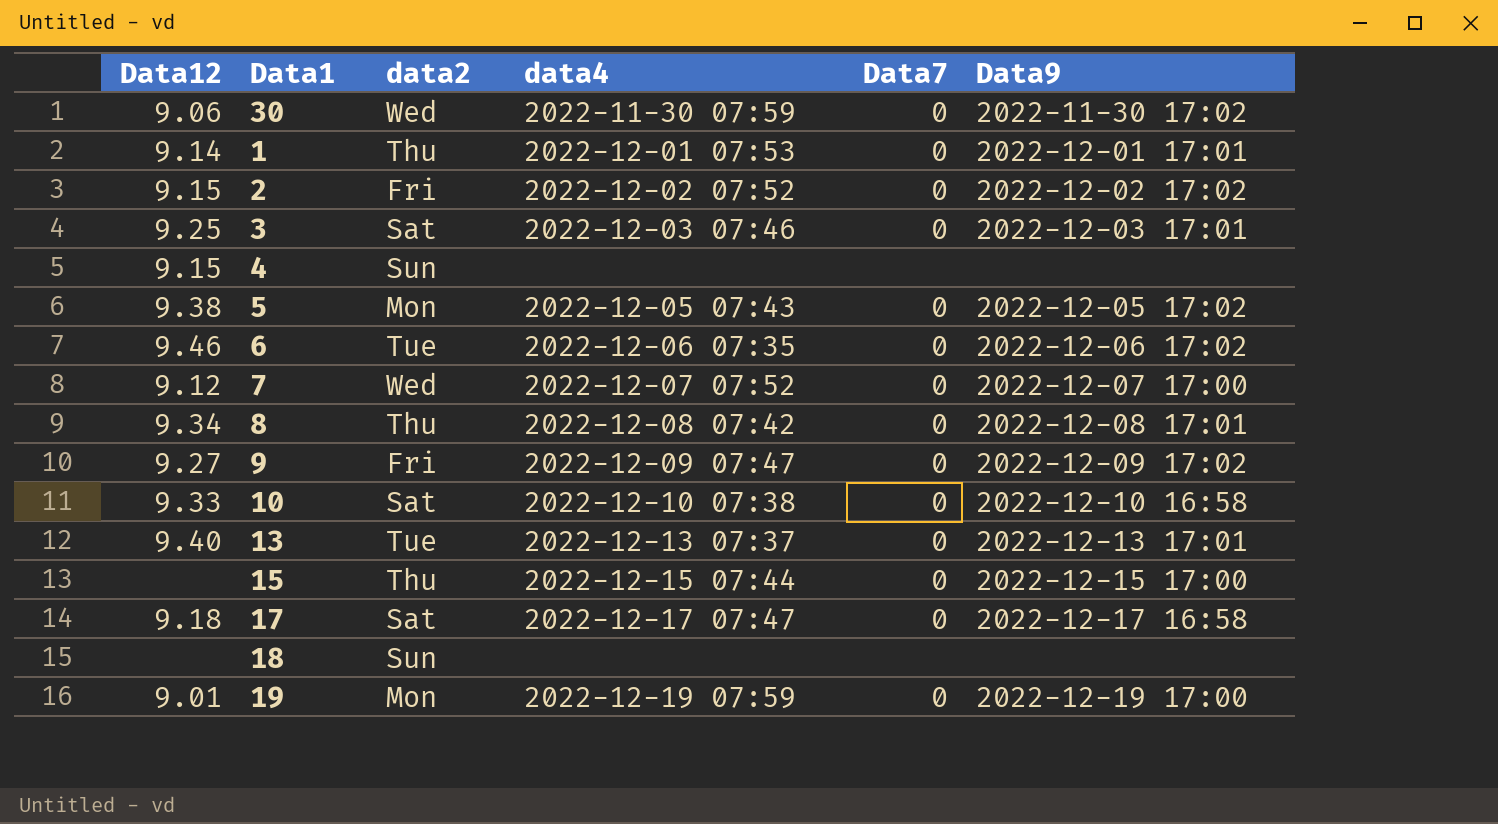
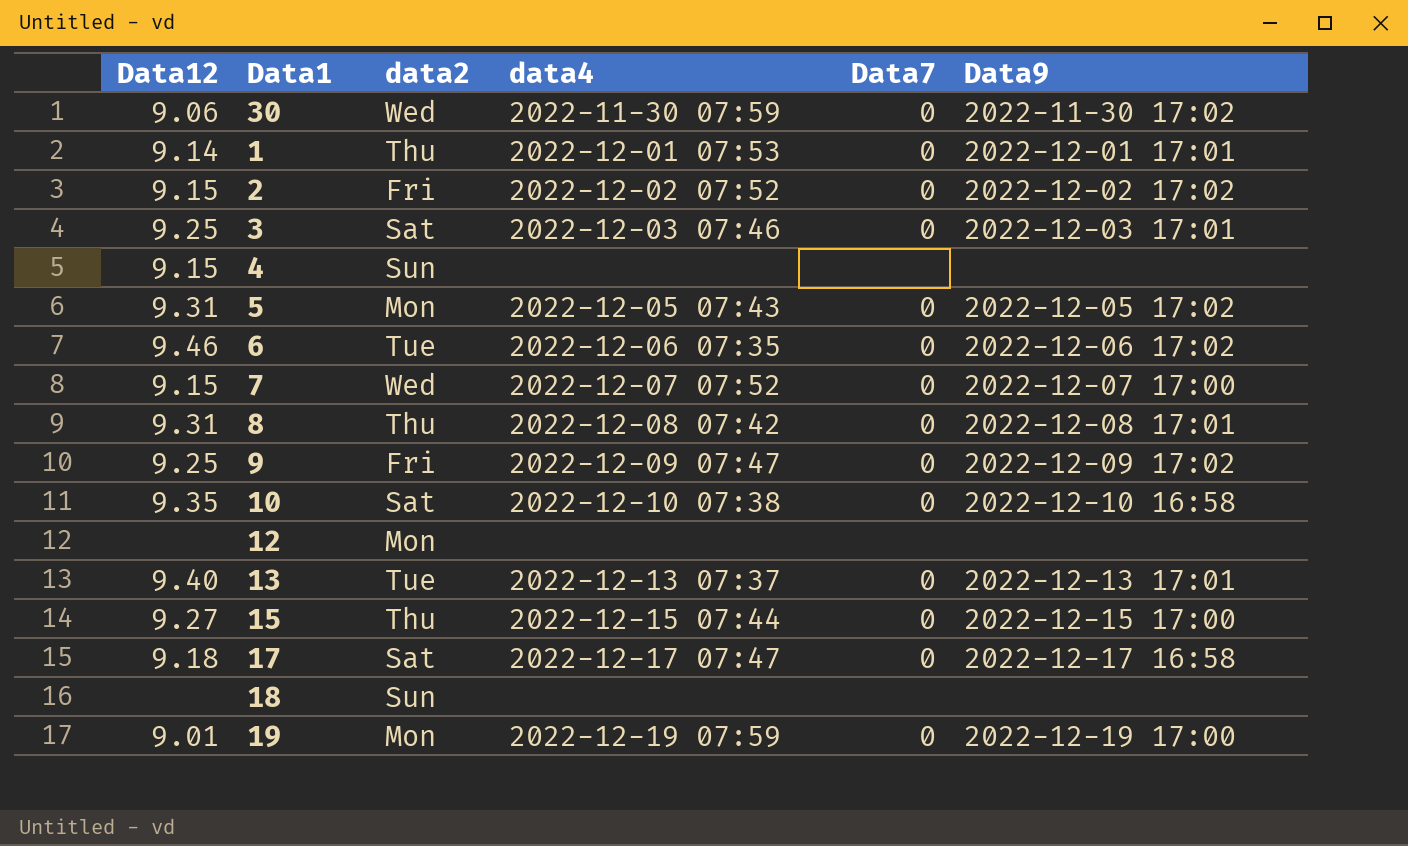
5 | Data12: 9.38 -> 9.31
7 | Data12: 9.12 -> 9.15
8 | Data12: 9.34 -> 9.31
9 | Data12: 9.27 -> 9.25
10 | Data12: 9.33 -> 9.35
row 12: none -> none | Mon | none | none | none
15 | Data12: none -> 9.27

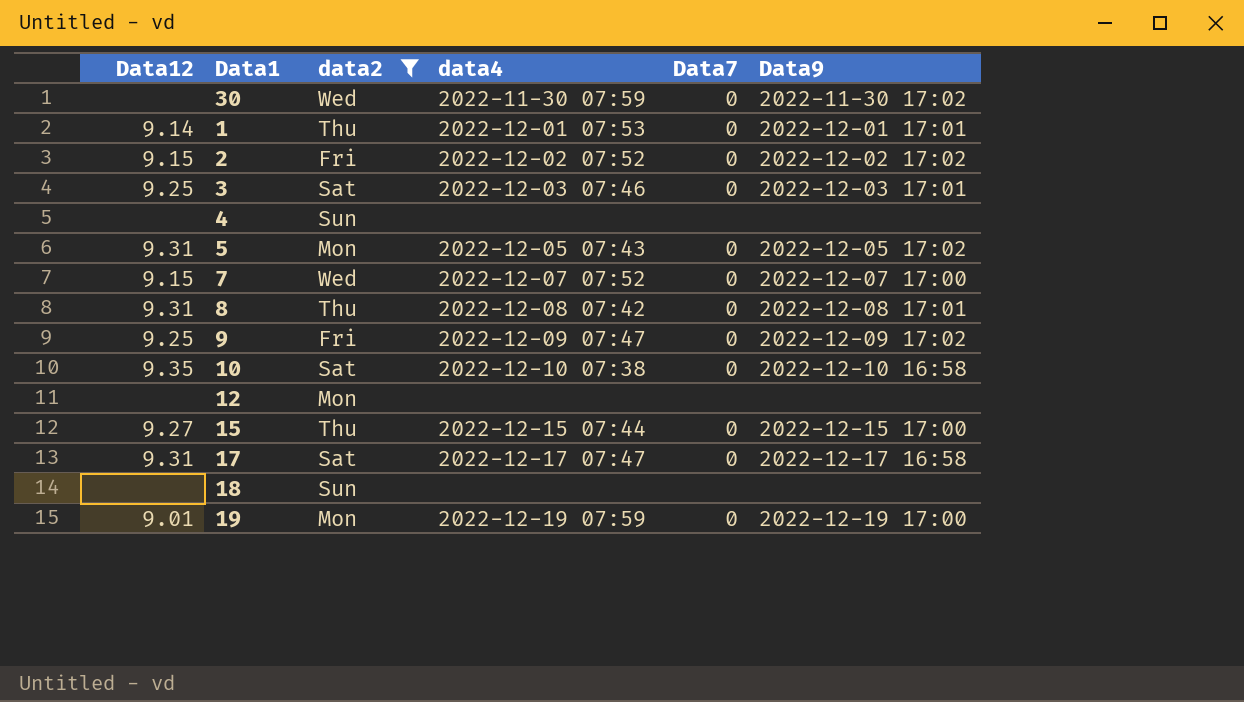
filter: none -> data2 != Tue
30 | Data12: 9.06 -> none
4 | Data12: 9.15 -> none
17 | Data12: 9.18 -> 9.31

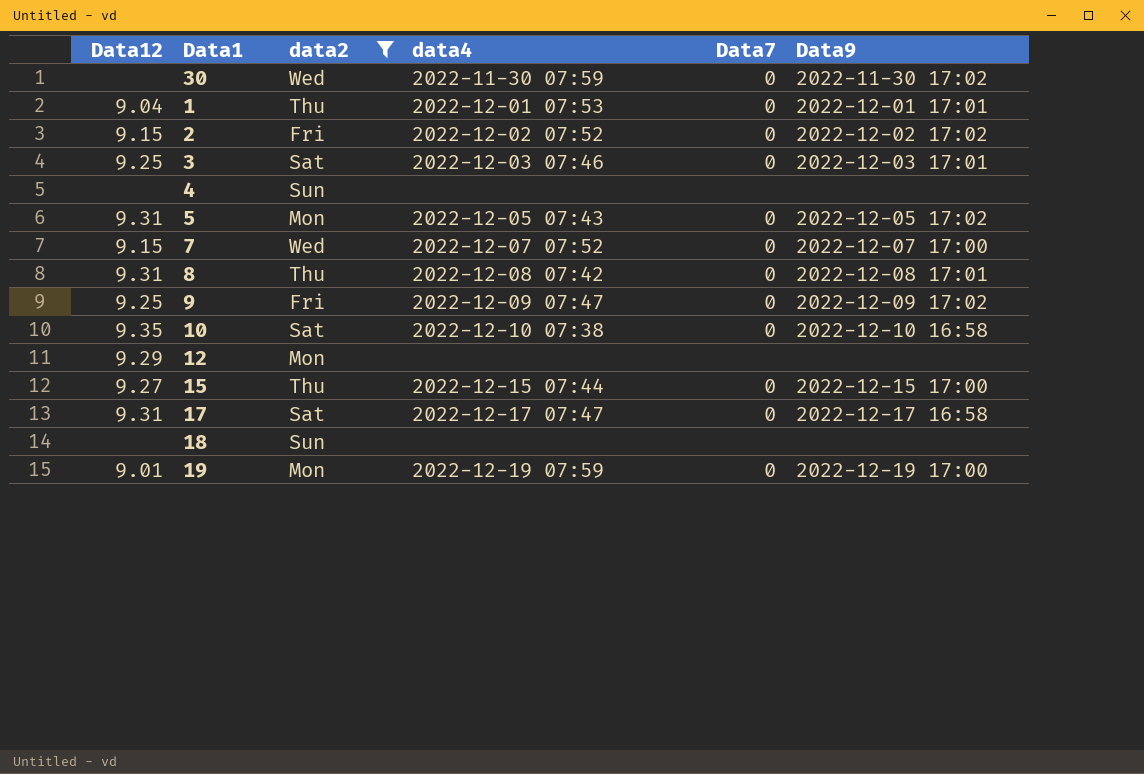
1 | Data12: 9.14 -> 9.04
12 | Data12: none -> 9.29

